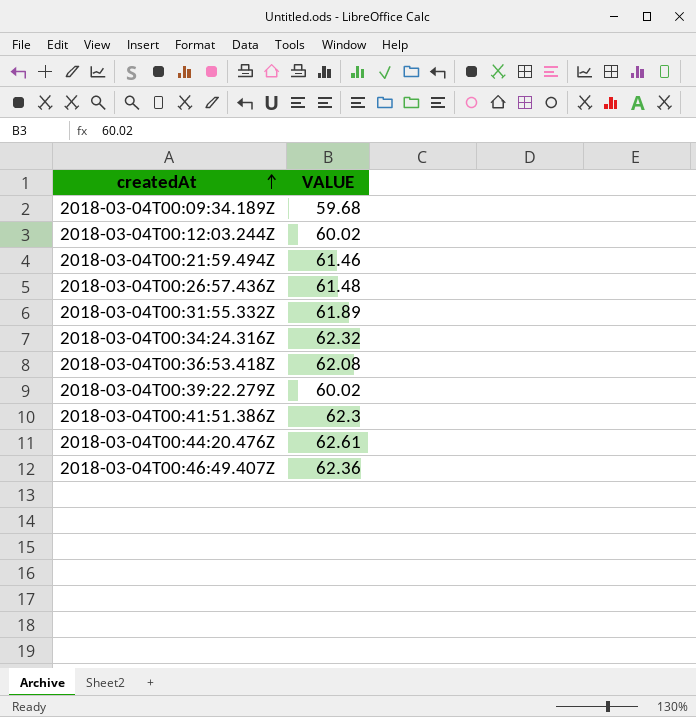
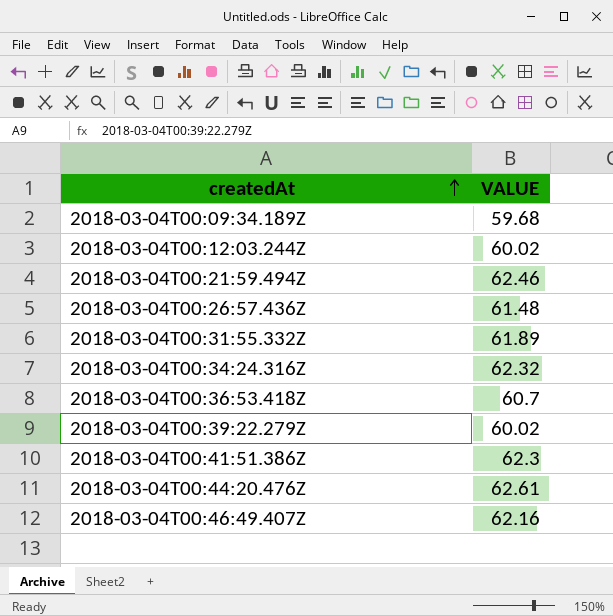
2018-03-04T00:21:59.494Z | VALUE: 61.46 -> 62.46
2018-03-04T00:36:53.418Z | VALUE: 62.08 -> 60.7
2018-03-04T00:46:49.407Z | VALUE: 62.36 -> 62.16

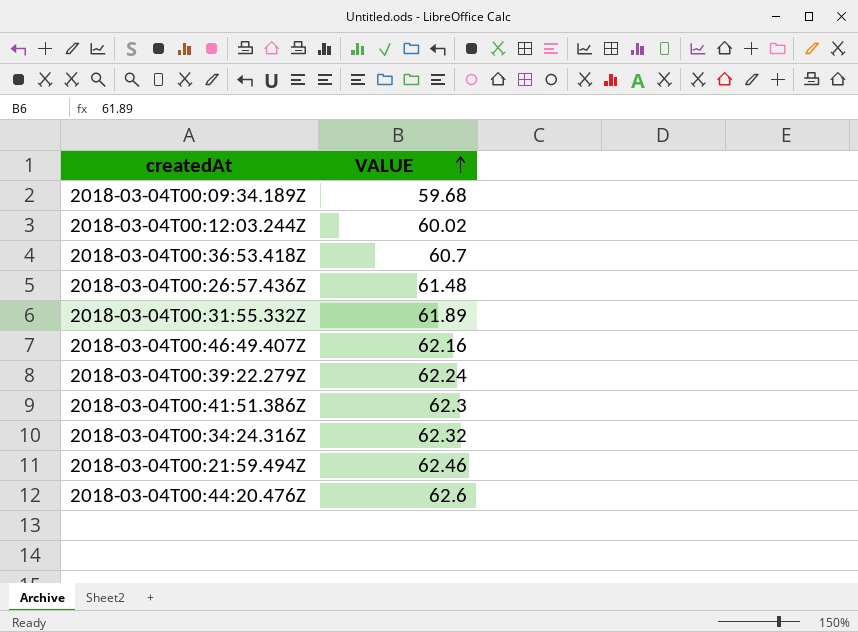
row order: createdAt ascending -> VALUE ascending
2018-03-04T00:39:22.279Z | VALUE: 60.02 -> 62.24
2018-03-04T00:44:20.476Z | VALUE: 62.61 -> 62.6

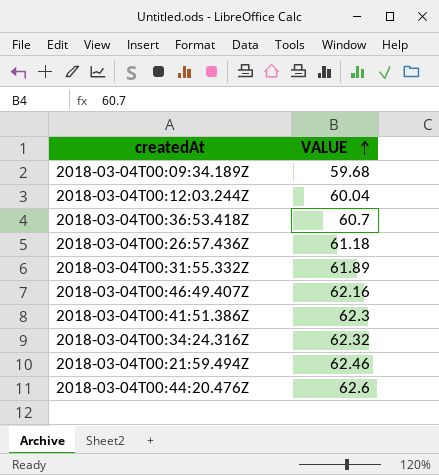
row 2018-03-04T00:39:22.279Z: 62.24 -> none
2018-03-04T00:12:03.244Z | VALUE: 60.02 -> 60.04
2018-03-04T00:26:57.436Z | VALUE: 61.48 -> 61.18

